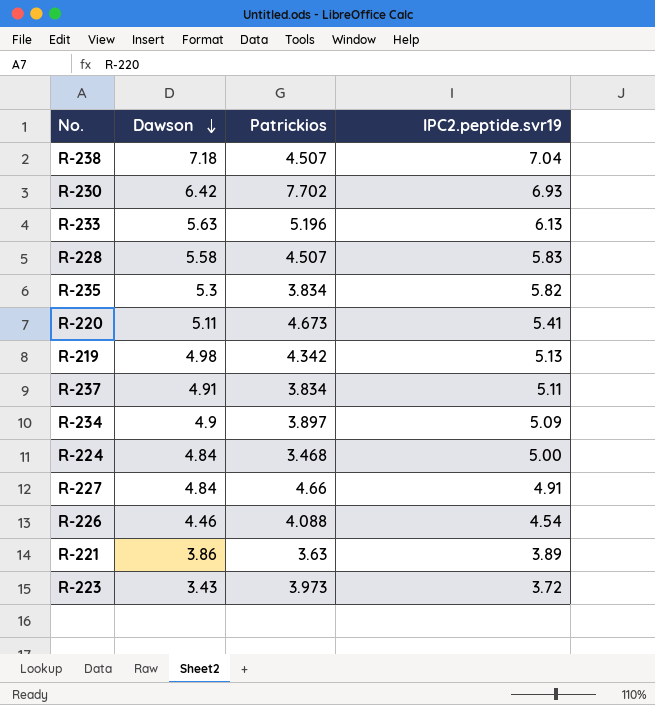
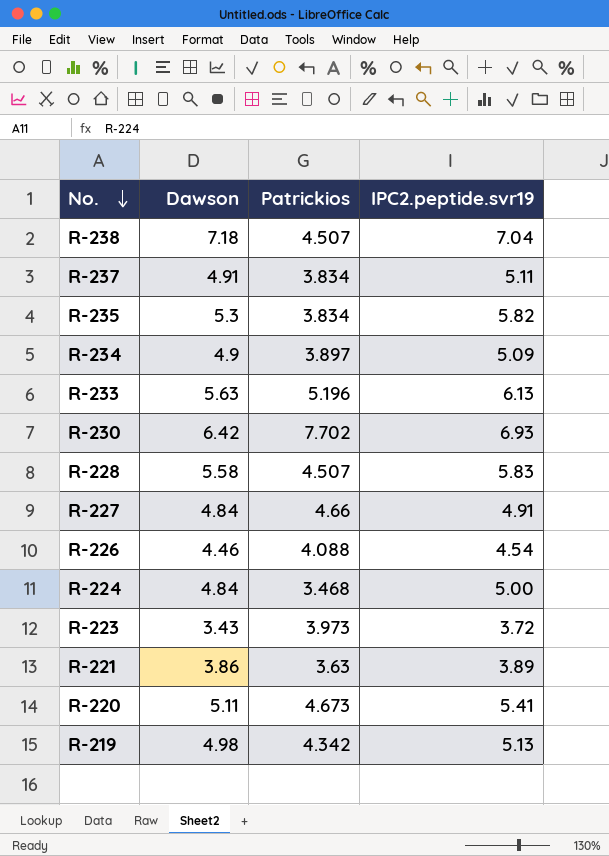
row order: Dawson descending -> No. descending

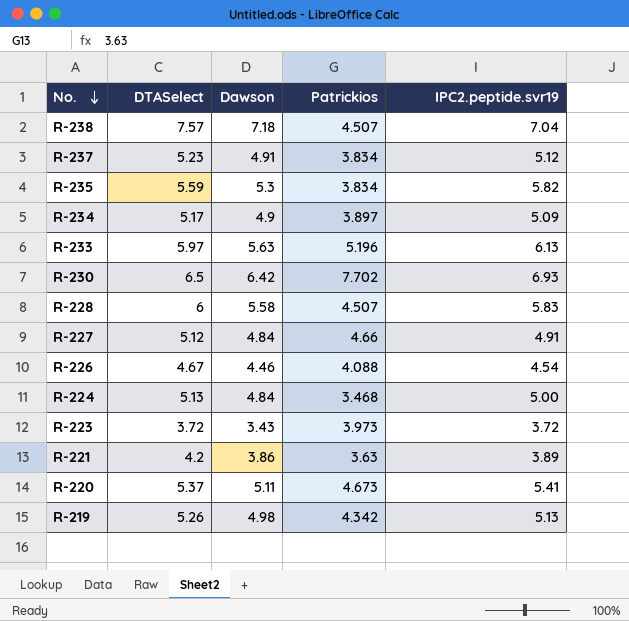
column DTASelect | position: none -> 2
R-237 | IPC2.peptide.svr19: 5.11 -> 5.12

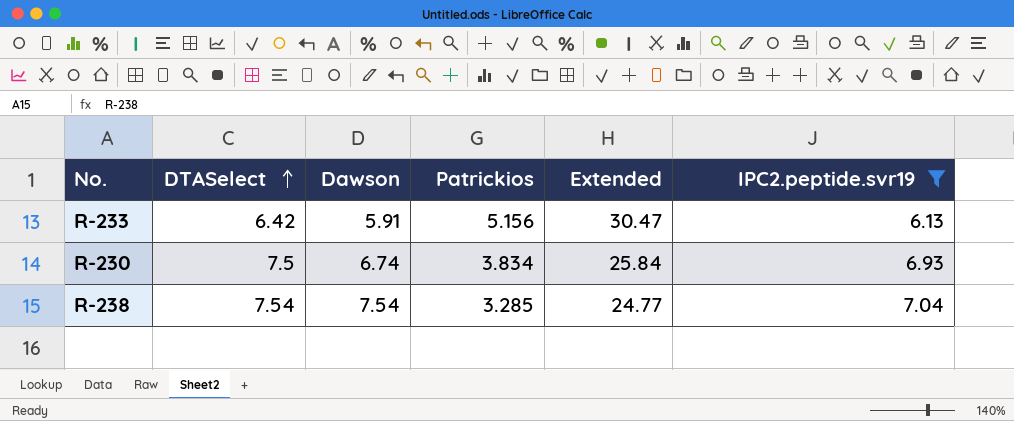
filter: none -> IPC2.peptide.svr19 >= 6.13
row order: No. descending -> DTASelect ascending
column Extended | formula: none -> [Dawson] * [Patrickios]
R-233 | DTASelect: 5.97 -> 6.42
R-233 | Dawson: 5.63 -> 5.91
R-233 | Patrickios: 5.196 -> 5.156
R-230 | DTASelect: 6.5 -> 7.5
R-230 | Dawson: 6.42 -> 6.74
R-230 | Patrickios: 7.702 -> 3.834
R-238 | DTASelect: 7.57 -> 7.54
R-238 | Dawson: 7.18 -> 7.54
R-238 | Patrickios: 4.507 -> 3.285

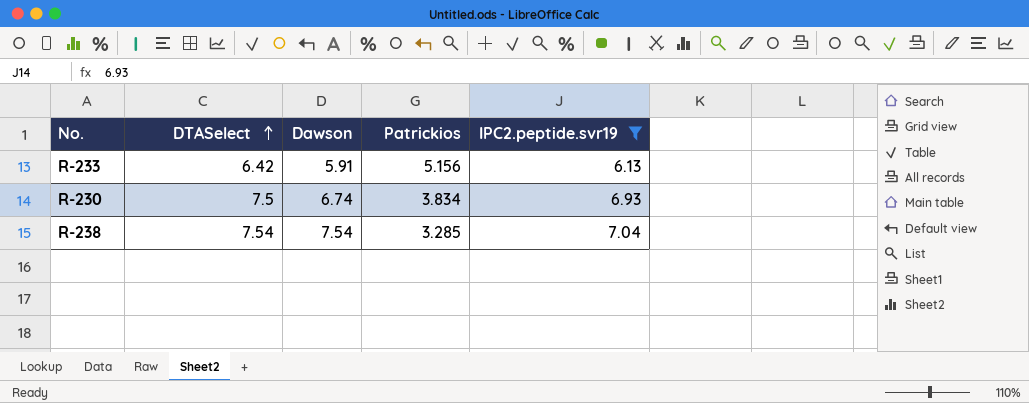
column Extended | formula: [Dawson] * [Patrickios] -> none

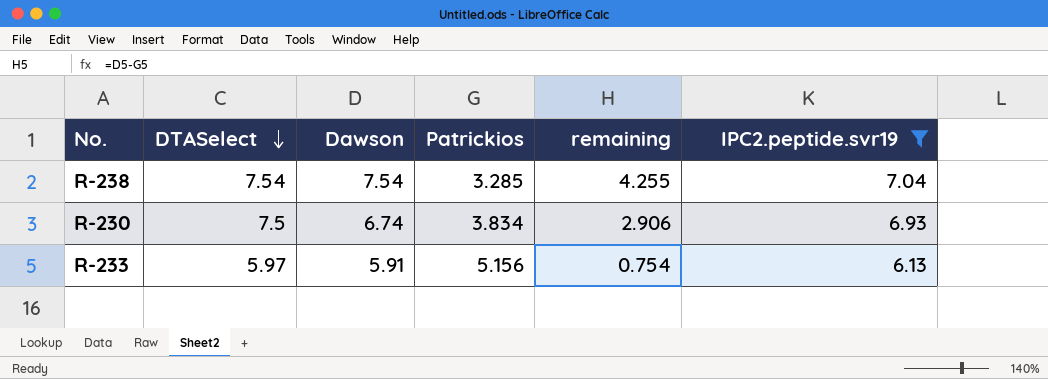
row order: DTASelect ascending -> DTASelect descending
column remaining | formula: none -> [Dawson] - [Patrickios]
R-233 | DTASelect: 6.42 -> 5.97

